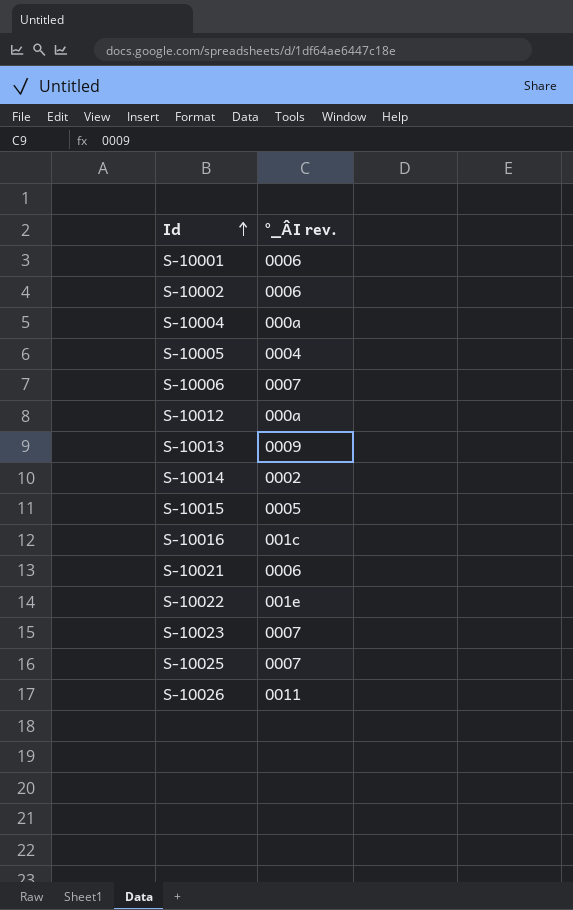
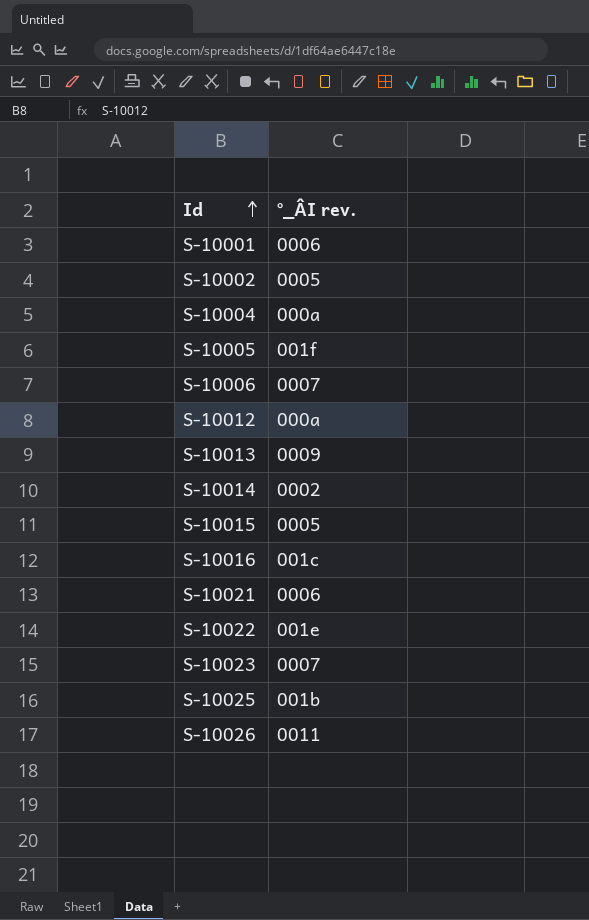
S-10002 | °_ÂI rev.: 0006 -> 0005
S-10005 | °_ÂI rev.: 0004 -> 001f
S-10025 | °_ÂI rev.: 0007 -> 001b

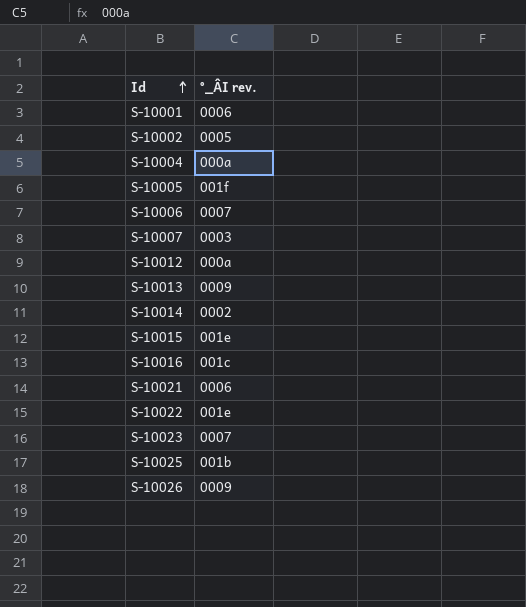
row S-10007: none -> 0003
S-10015 | °_ÂI rev.: 0005 -> 001e
S-10026 | °_ÂI rev.: 0011 -> 0009

